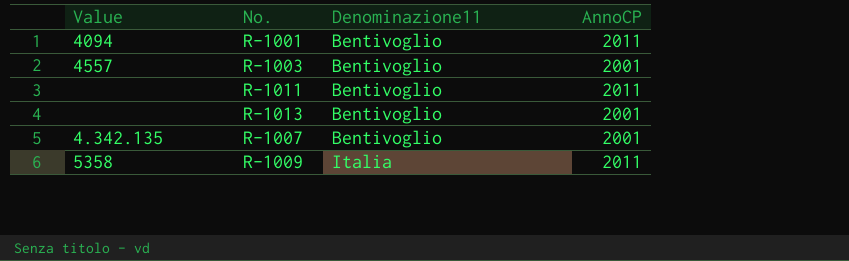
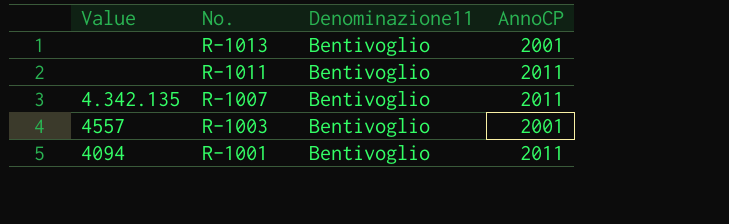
row order: Denominazione11 ascending -> No. descending
row R-1009: 5358 | Italia | 2011 -> none
R-1007 | AnnoCP: 2001 -> 2011

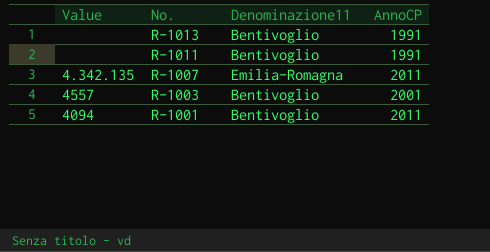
R-1013 | AnnoCP: 2001 -> 1991
R-1011 | AnnoCP: 2011 -> 1991
R-1007 | Denominazione11: Bentivoglio -> Emilia-Romagna

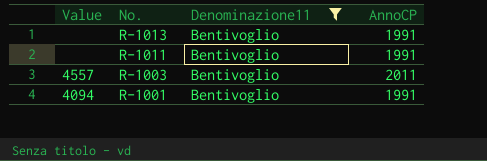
filter: none -> Denominazione11 = Bentivoglio
R-1003 | AnnoCP: 2001 -> 2011
R-1001 | AnnoCP: 2011 -> 1991

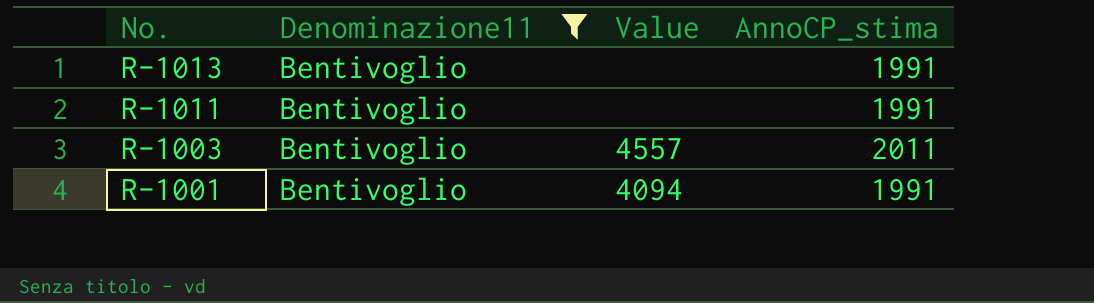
column Value | position: 1 -> 3
column name: AnnoCP -> AnnoCP_stima

